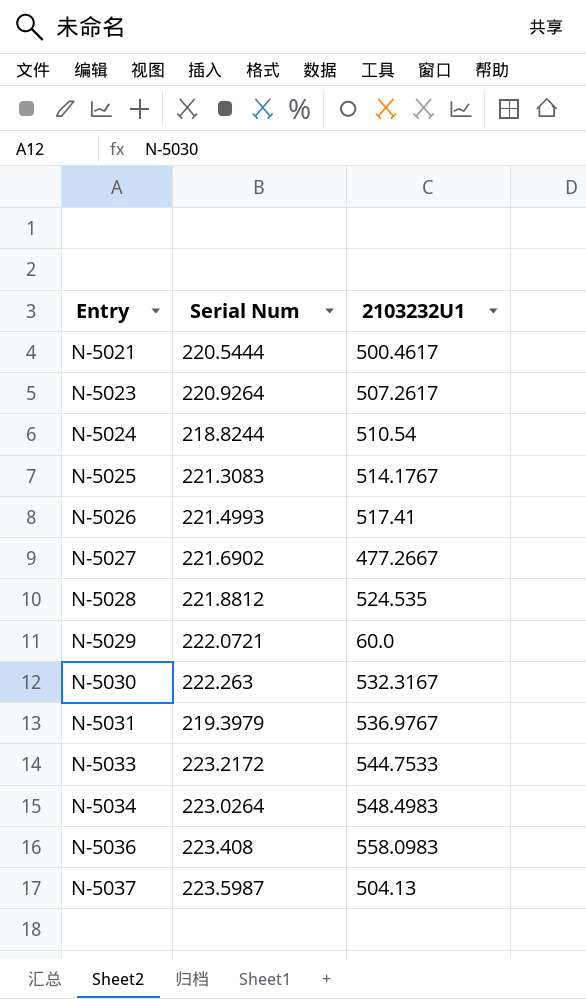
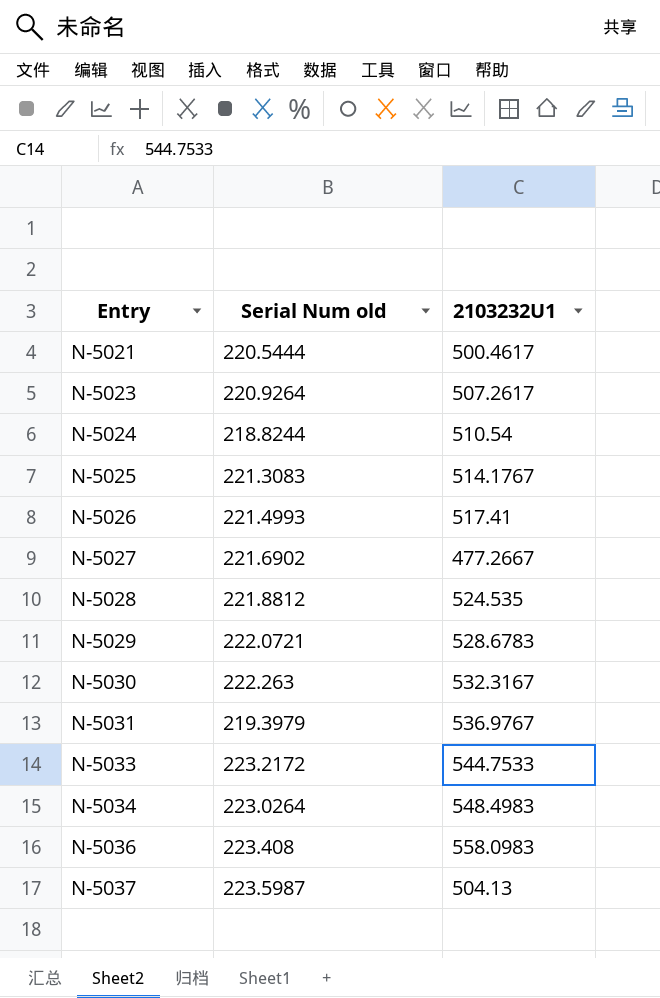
column name: Serial Num -> Serial Num old
N-5029 | 2103232U1: 60.0 -> 528.6783

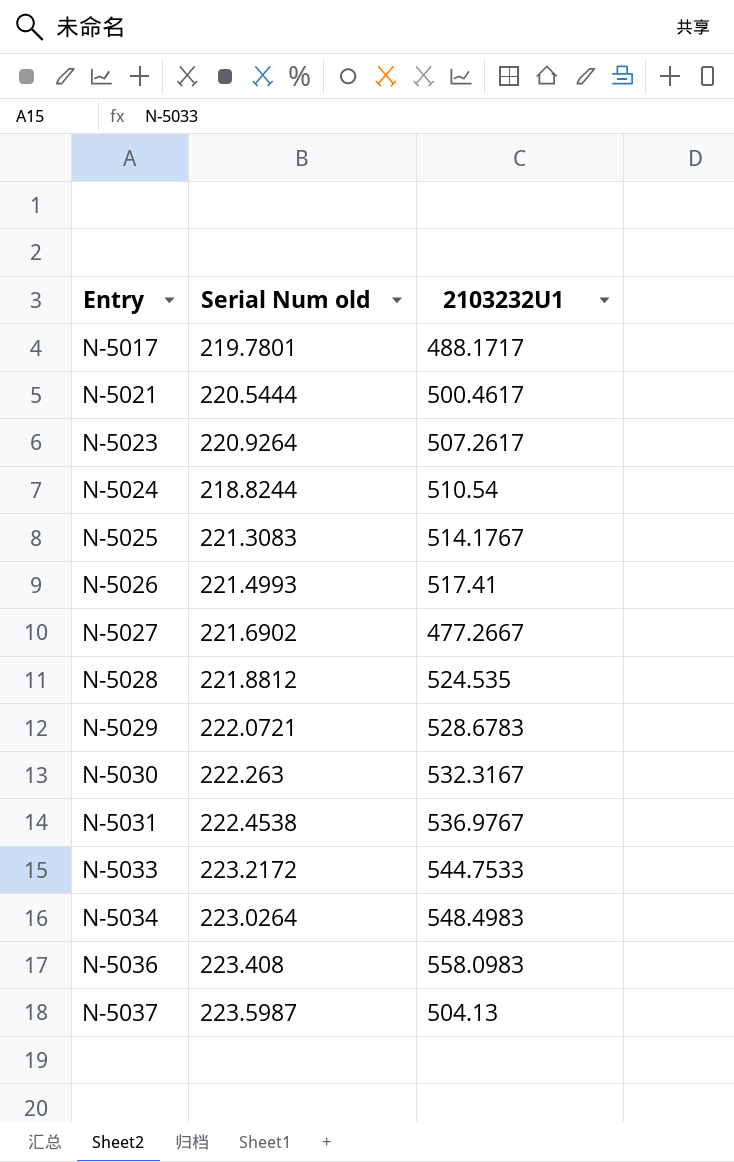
row N-5017: none -> 219.7801 | 488.1717
N-5031 | Serial Num old: 219.3979 -> 222.4538

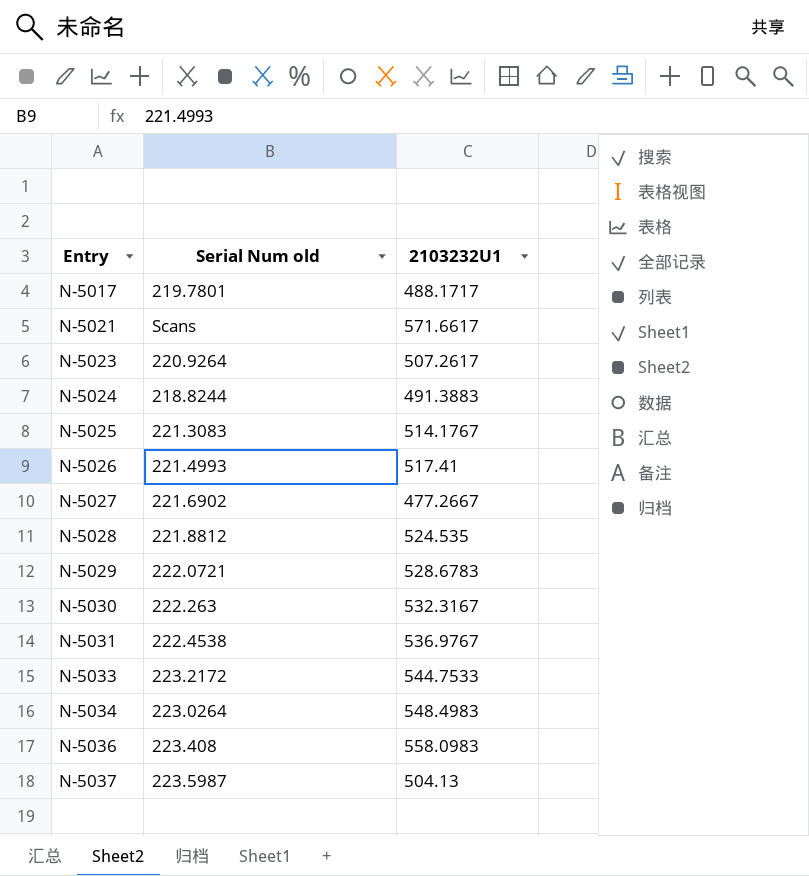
N-5021 | Serial Num old: 220.5444 -> Scans
N-5021 | 2103232U1: 500.4617 -> 571.6617
N-5024 | 2103232U1: 510.54 -> 491.3883

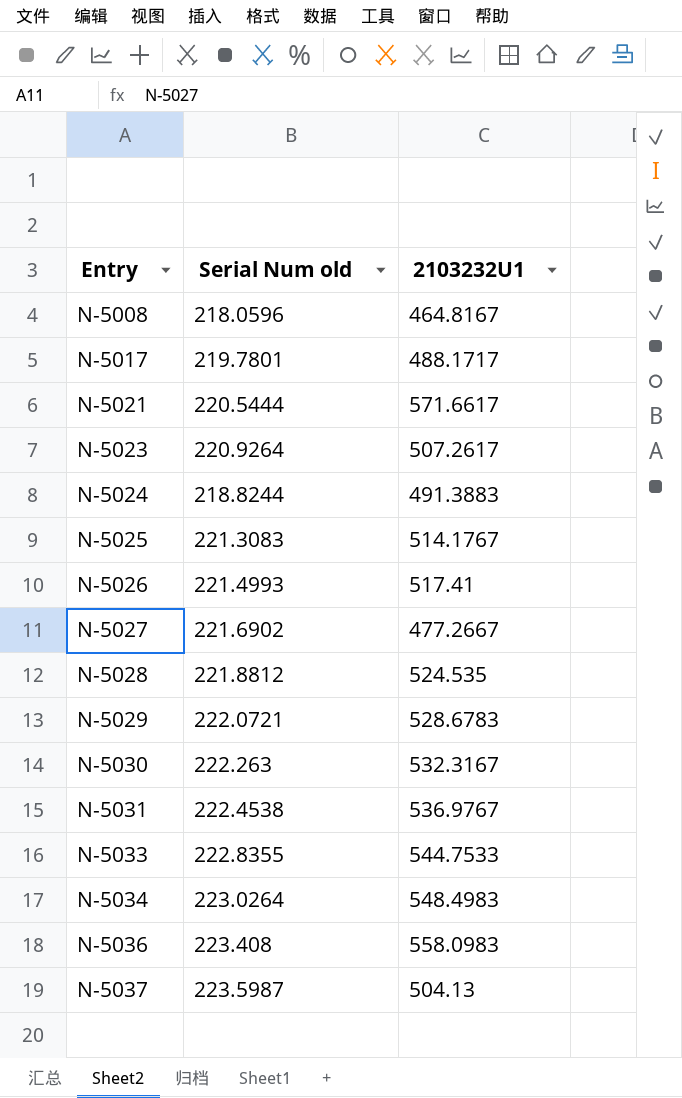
row N-5008: none -> 218.0596 | 464.8167
N-5021 | Serial Num old: Scans -> 220.5444
N-5033 | Serial Num old: 223.2172 -> 222.8355

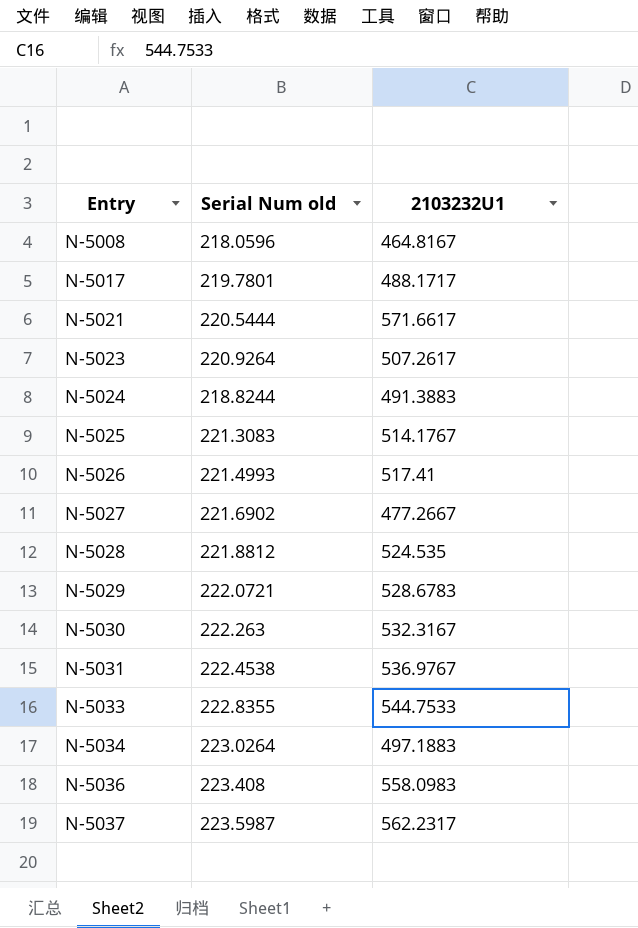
N-5034 | 2103232U1: 548.4983 -> 497.1883
N-5037 | 2103232U1: 504.13 -> 562.2317

